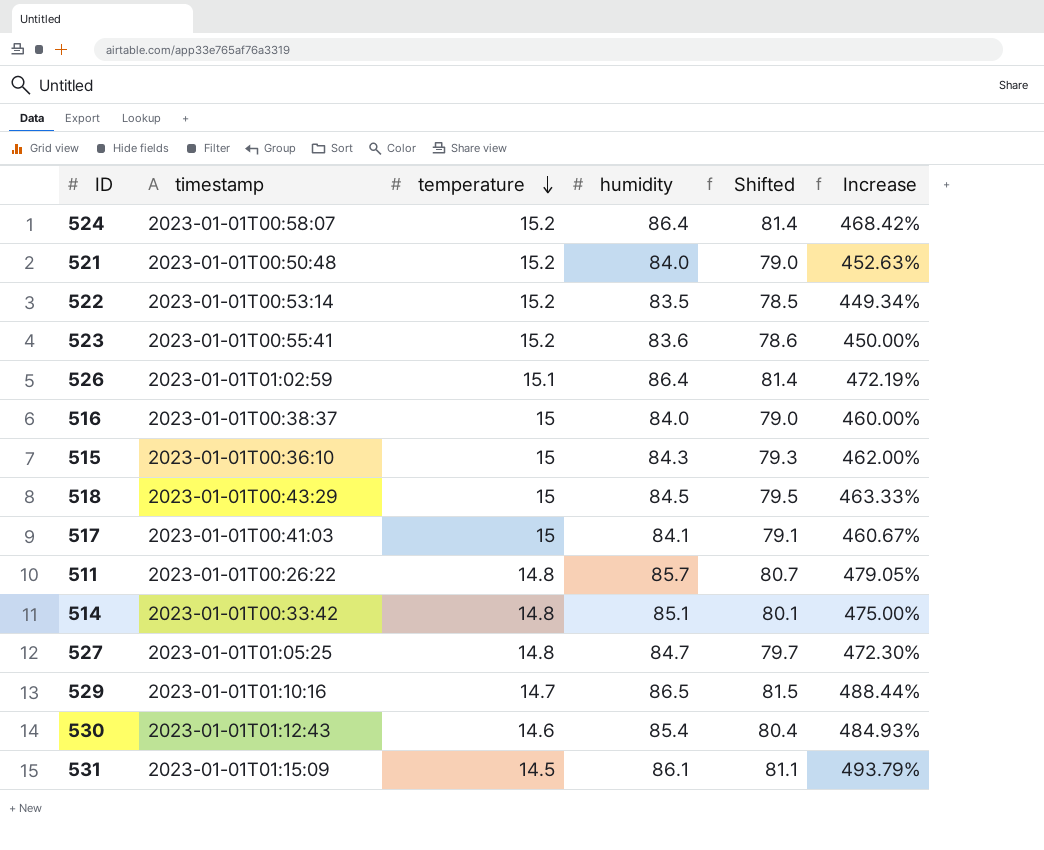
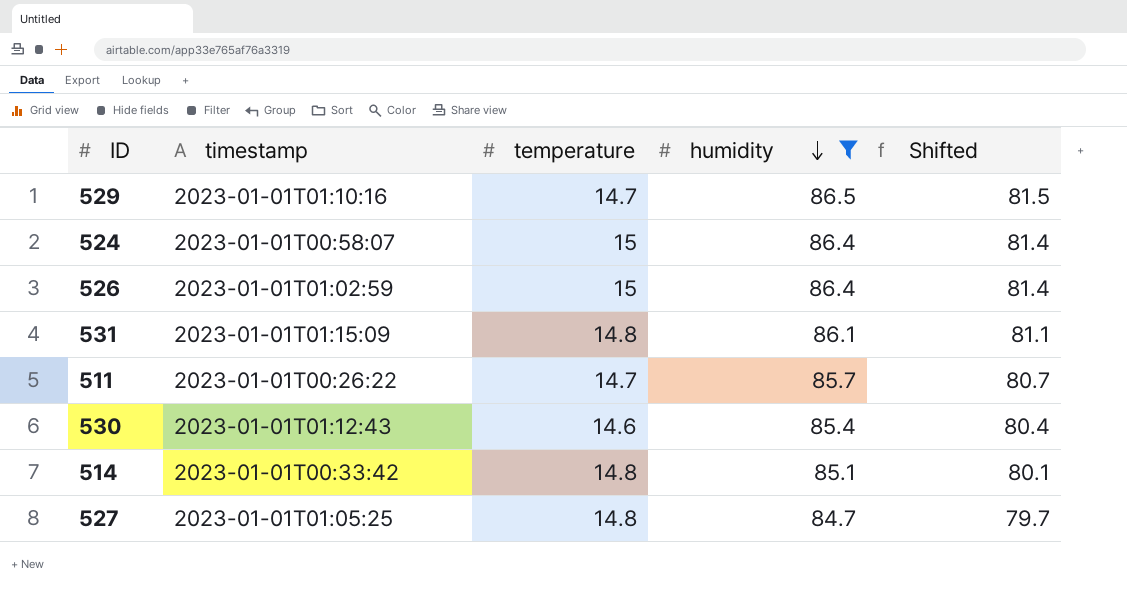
filter: none -> humidity >= 84.7
row order: temperature descending -> humidity descending
column Increase | formula: ([humidity] - [temperature]) / [temperature] -> none
524 | temperature: 15.2 -> 15
526 | temperature: 15.1 -> 15
531 | temperature: 14.5 -> 14.8
511 | temperature: 14.8 -> 14.7

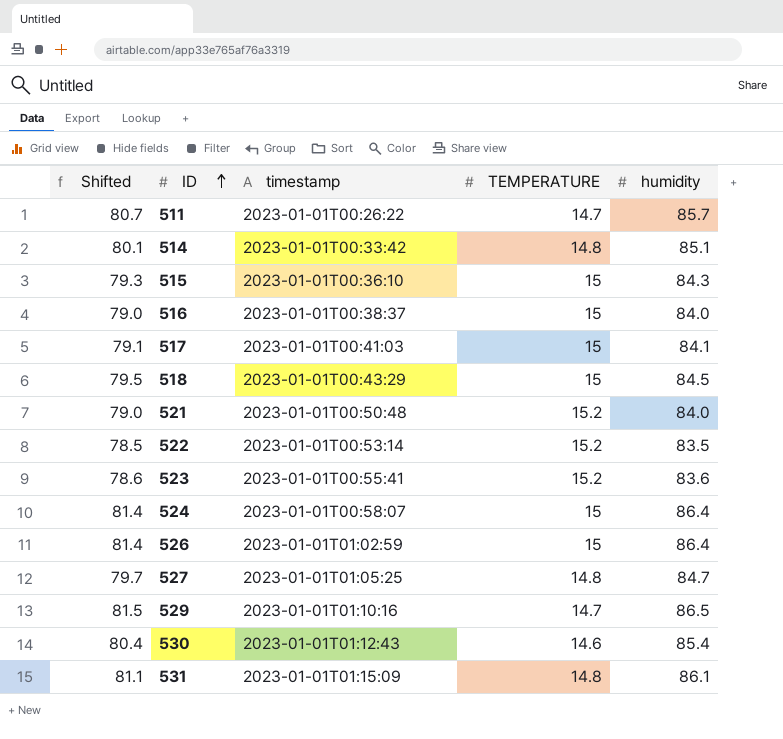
filter: humidity >= 84.7 -> none
row order: humidity descending -> ID ascending
column Shifted | position: 5 -> 1
column name: temperature -> TEMPERATURE

